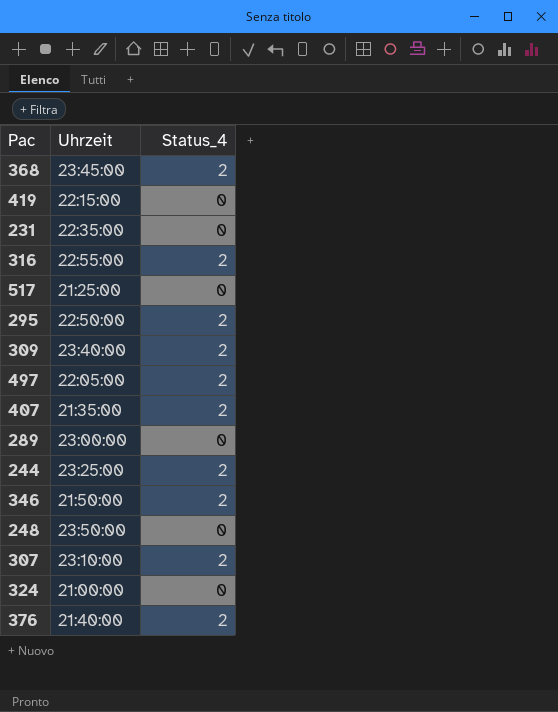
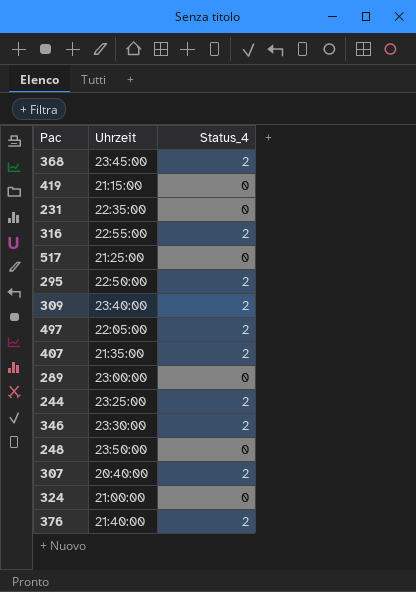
419 | Uhrzeit: 22:15:00 -> 21:15:00
346 | Uhrzeit: 21:50:00 -> 23:30:00
307 | Uhrzeit: 23:10:00 -> 20:40:00

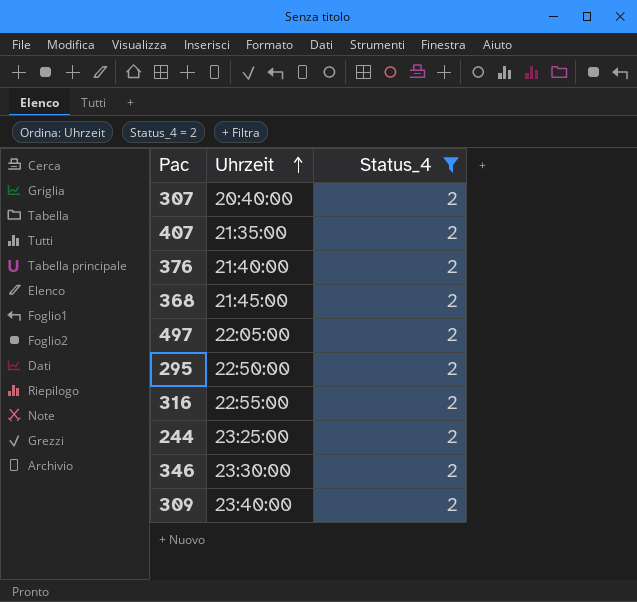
filter: none -> Status_4 = 2
row order: none -> Uhrzeit ascending
368 | Uhrzeit: 23:45:00 -> 21:45:00

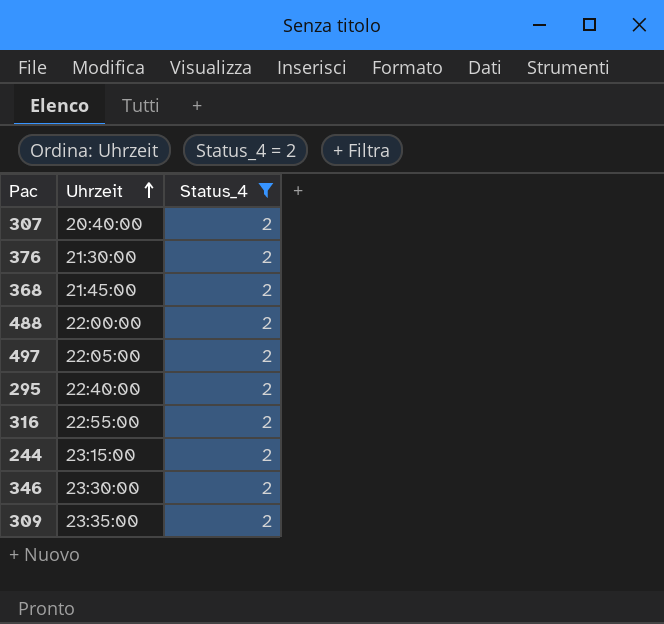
row 407: 21:35:00 | 2 -> none
376 | Uhrzeit: 21:40:00 -> 21:30:00
row 488: none -> 22:00:00 | 2
295 | Uhrzeit: 22:50:00 -> 22:40:00
244 | Uhrzeit: 23:25:00 -> 23:15:00
309 | Uhrzeit: 23:40:00 -> 23:35:00

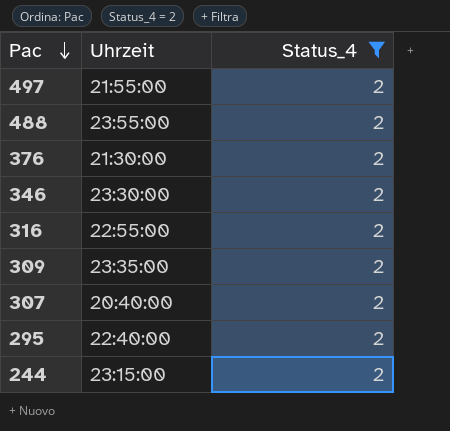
row order: Uhrzeit ascending -> Pac descending
row 368: 21:45:00 | 2 -> none
497 | Uhrzeit: 22:05:00 -> 21:55:00
488 | Uhrzeit: 22:00:00 -> 23:55:00

